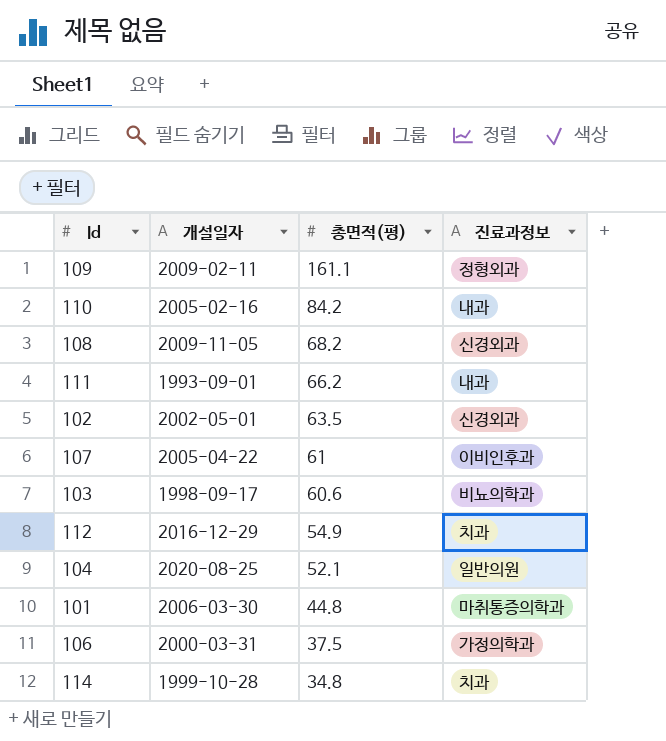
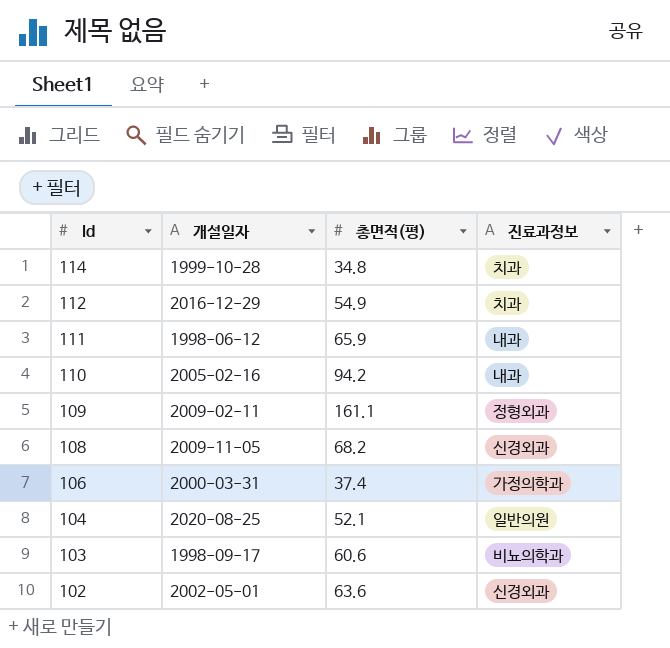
row order: 총면적(평) descending -> Id descending
row 107: 2005-04-22 | 61 | 이비인후과 -> none
row 101: 2006-03-30 | 44.8 | 마취통증의학과 -> none
111 | 개설일자: 1993-09-01 -> 1998-06-12
111 | 총면적(평): 66.2 -> 65.9
110 | 총면적(평): 84.2 -> 94.2
106 | 총면적(평): 37.5 -> 37.4
102 | 총면적(평): 63.5 -> 63.6

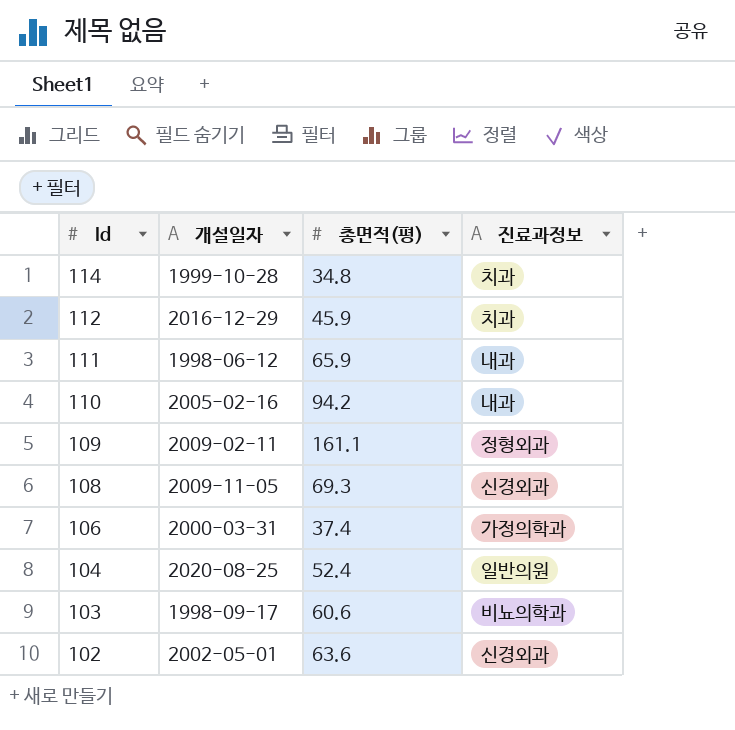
112 | 총면적(평): 54.9 -> 45.9
108 | 총면적(평): 68.2 -> 69.3
104 | 총면적(평): 52.1 -> 52.4

